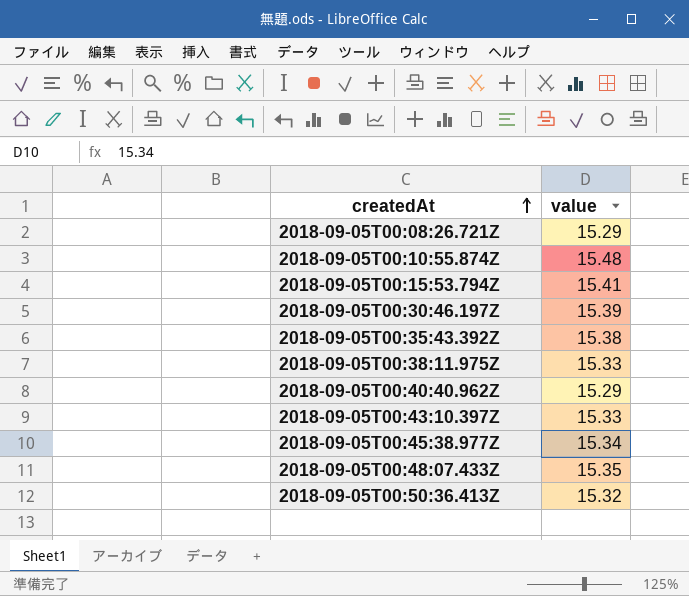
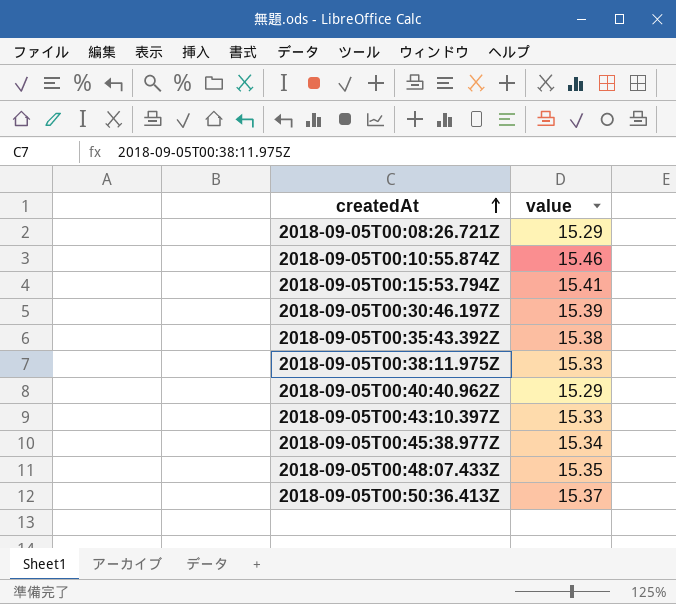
2018-09-05T00:10:55.874Z | value: 15.48 -> 15.46
2018-09-05T00:50:36.413Z | value: 15.32 -> 15.37

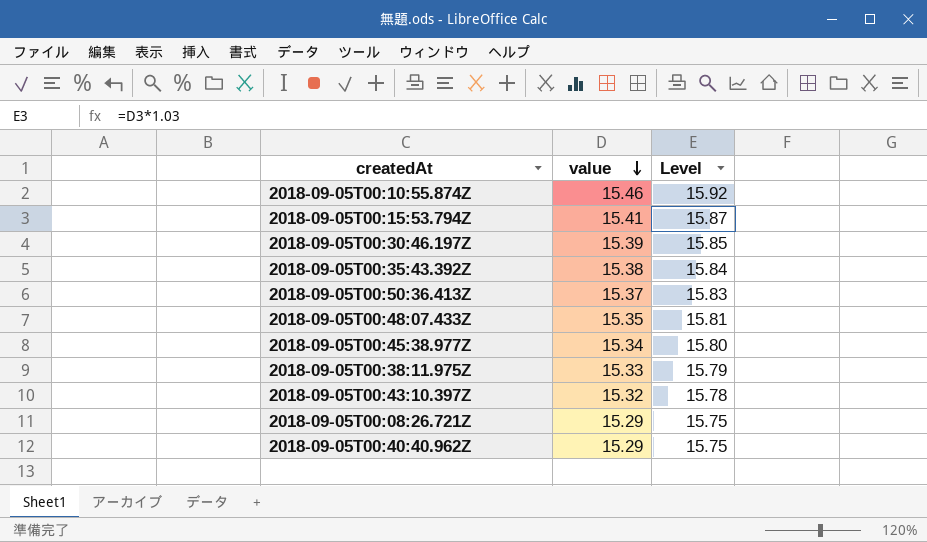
row order: createdAt ascending -> value descending
column Level | formula: none -> [value] * 1.03
2018-09-05T00:43:10.397Z | value: 15.33 -> 15.32

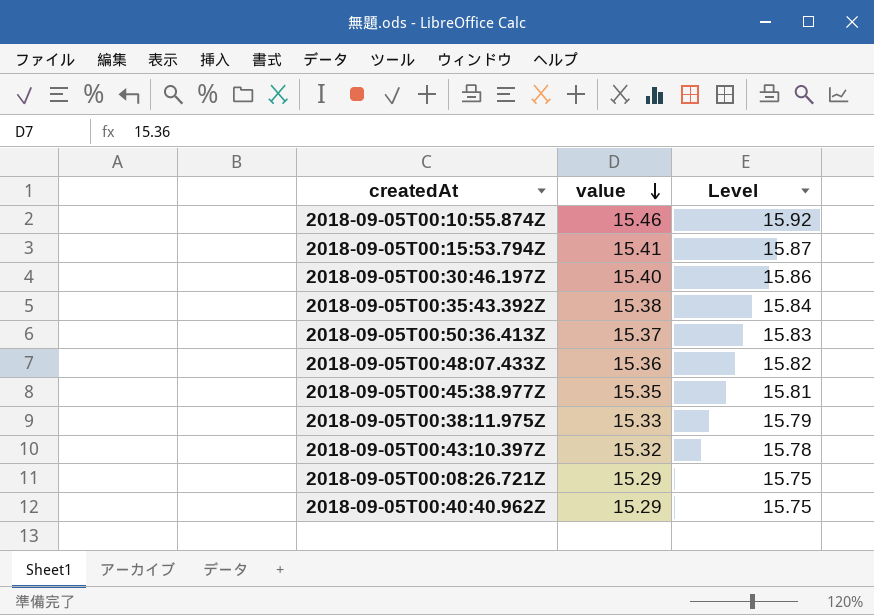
2018-09-05T00:30:46.197Z | value: 15.39 -> 15.40
2018-09-05T00:30:46.197Z | Level: 15.85 -> 15.86
2018-09-05T00:48:07.433Z | value: 15.35 -> 15.36
2018-09-05T00:48:07.433Z | Level: 15.81 -> 15.82
2018-09-05T00:45:38.977Z | value: 15.34 -> 15.35
2018-09-05T00:45:38.977Z | Level: 15.80 -> 15.81

